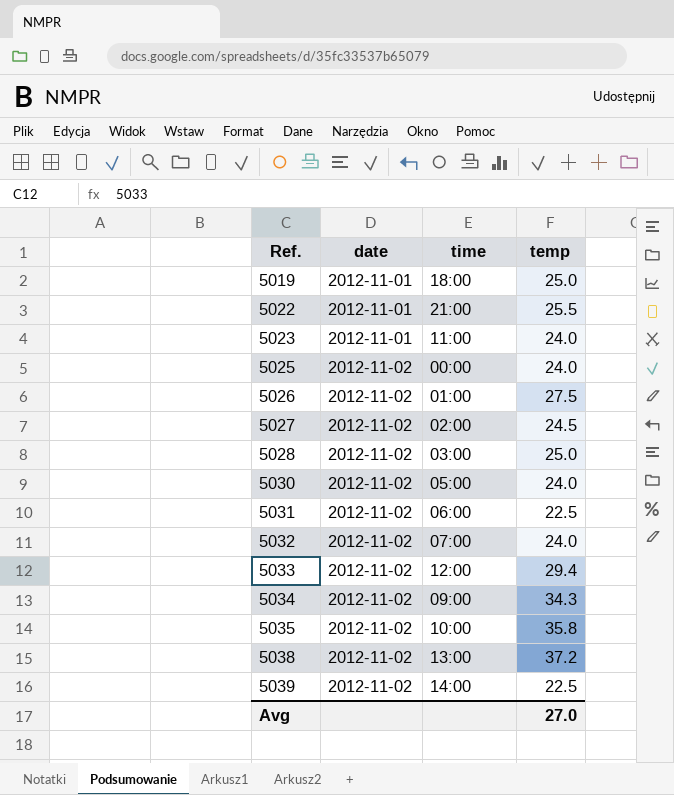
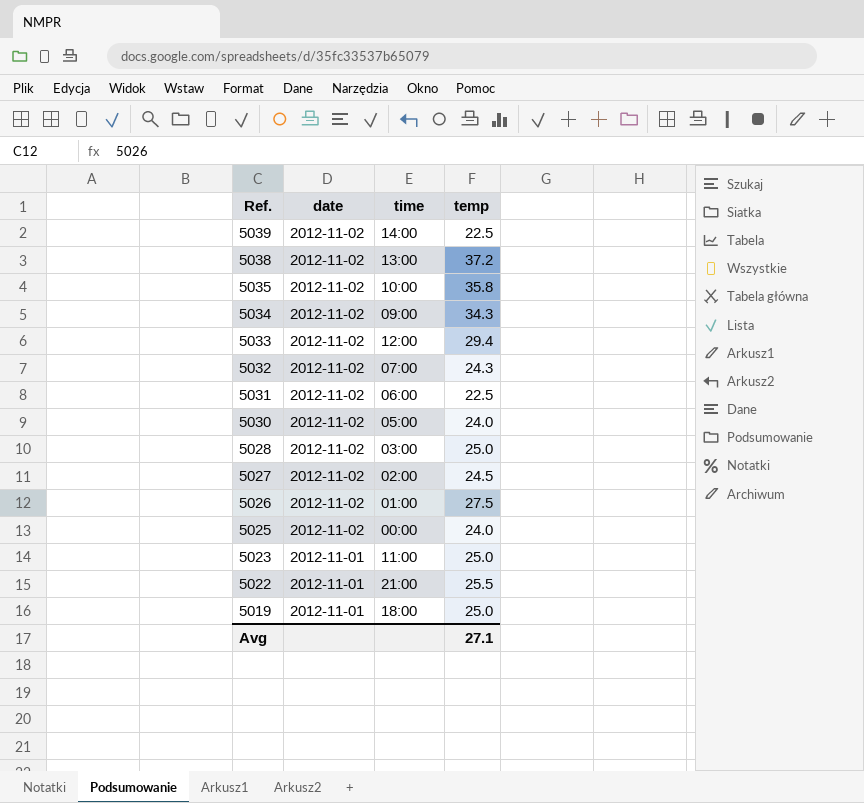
row order: Ref. ascending -> Ref. descending
5032 | temp: 24.0 -> 24.3
5023 | temp: 24.0 -> 25.0
Avg | temp: 27.0 -> 27.1

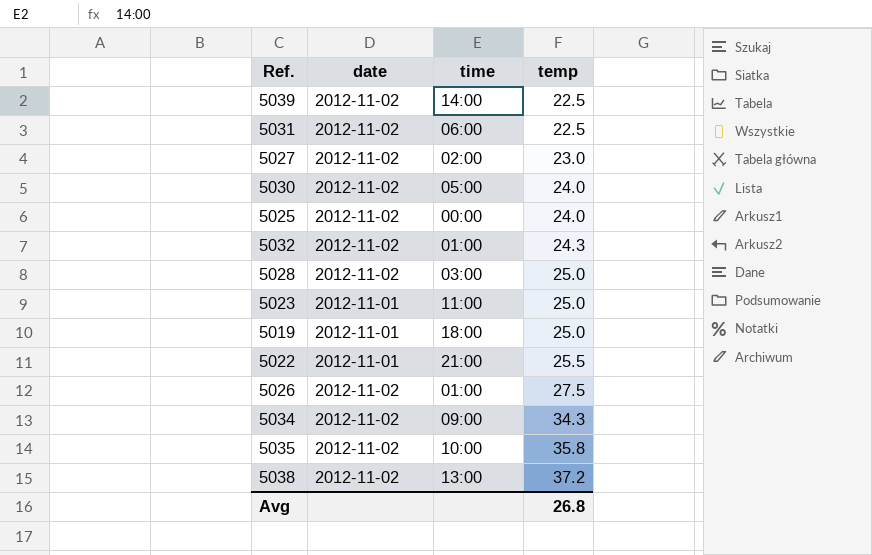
row order: Ref. descending -> temp ascending
row 5033: 2012-11-02 | 12:00 | 29.4 -> none
5027 | temp: 24.5 -> 23.0
5032 | time: 07:00 -> 01:00
Avg | temp: 27.1 -> 26.8

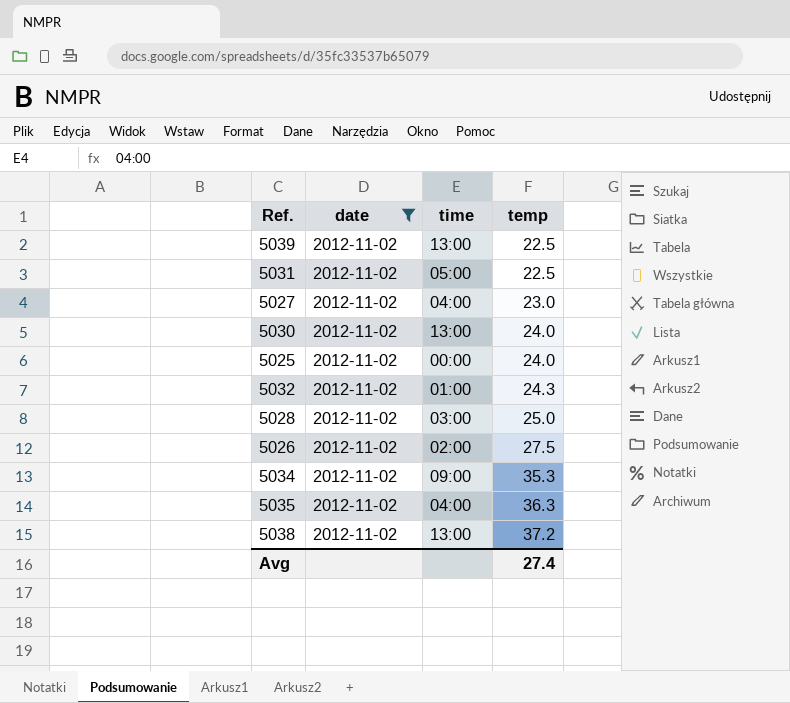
filter: none -> date = 2012-11-02
5039 | time: 14:00 -> 13:00
5031 | time: 06:00 -> 05:00
5027 | time: 02:00 -> 04:00
5030 | time: 05:00 -> 13:00
5026 | time: 01:00 -> 02:00
5034 | temp: 34.3 -> 35.3
5035 | time: 10:00 -> 04:00
5035 | temp: 35.8 -> 36.3
Avg | temp: 26.8 -> 27.4

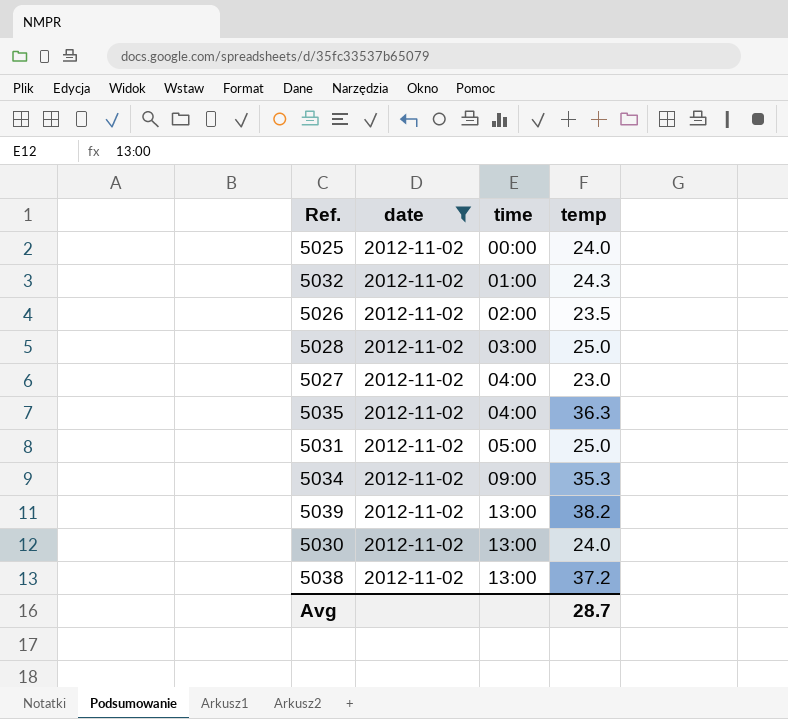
row order: temp ascending -> time ascending
5026 | temp: 27.5 -> 23.5
5031 | temp: 22.5 -> 25.0
5039 | temp: 22.5 -> 38.2
Avg | temp: 27.4 -> 28.7

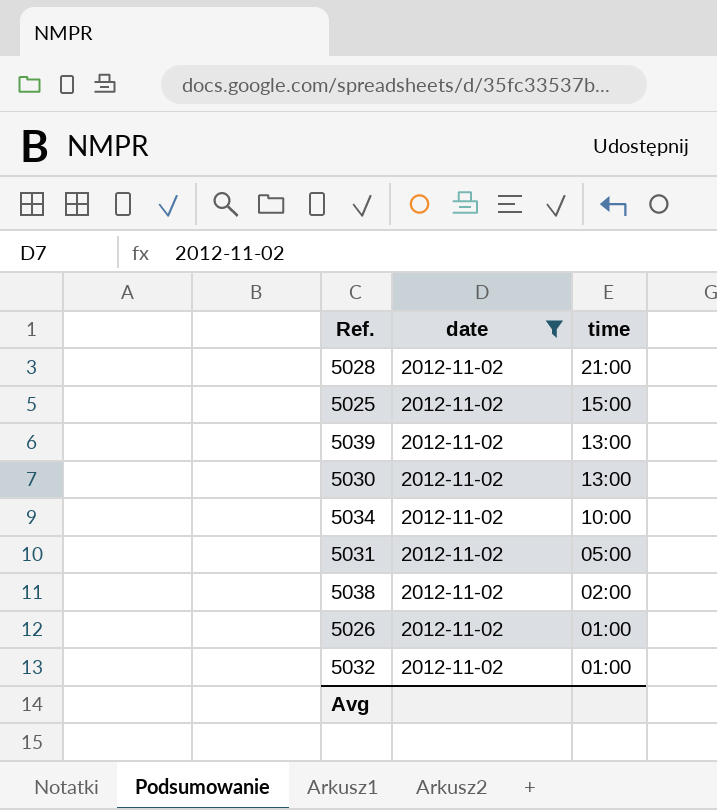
row order: time ascending -> time descending
column temp | position: 4 -> none
row 5027: 2012-11-02 | 04:00 | 23.0 -> none
row 5035: 2012-11-02 | 04:00 | 36.3 -> none
5028 | time: 03:00 -> 21:00
5025 | time: 00:00 -> 15:00
5034 | time: 09:00 -> 10:00
5038 | time: 13:00 -> 02:00
5026 | time: 02:00 -> 01:00

